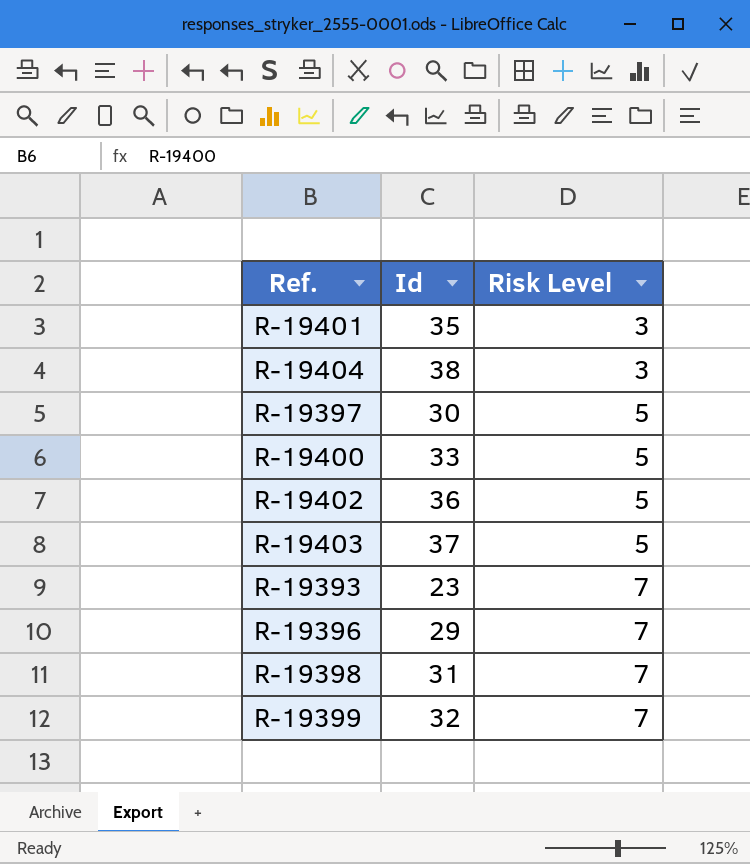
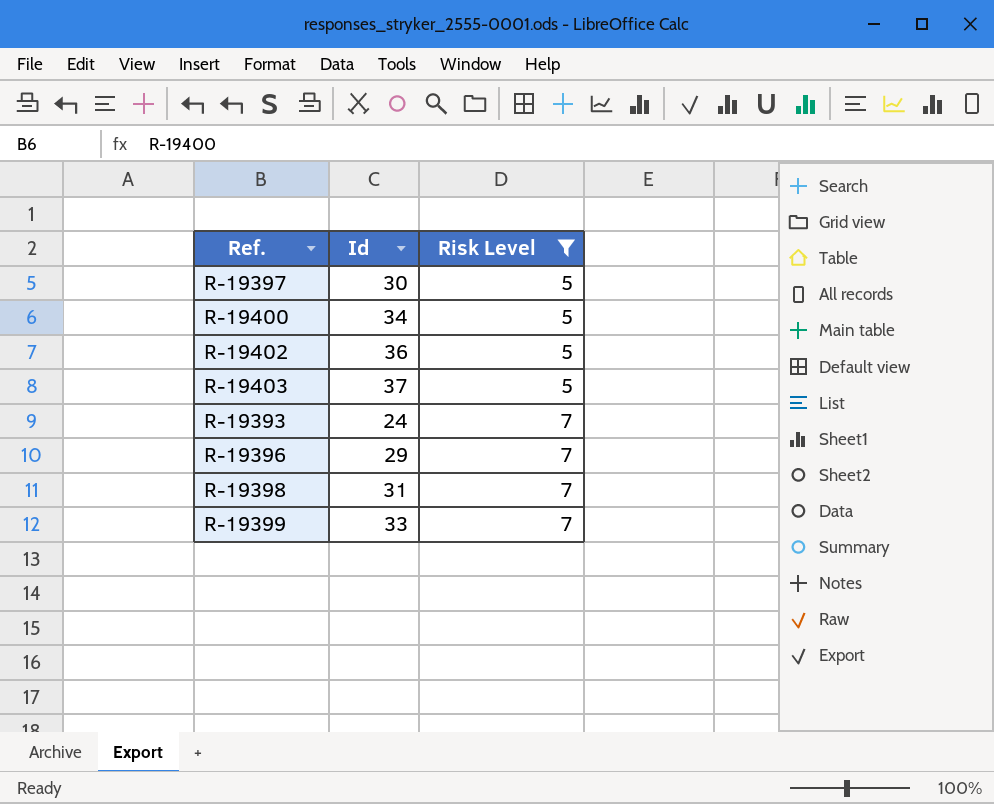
filter: none -> Risk Level != 3
R-19400 | Id: 33 -> 34
R-19393 | Id: 23 -> 24
R-19399 | Id: 32 -> 33

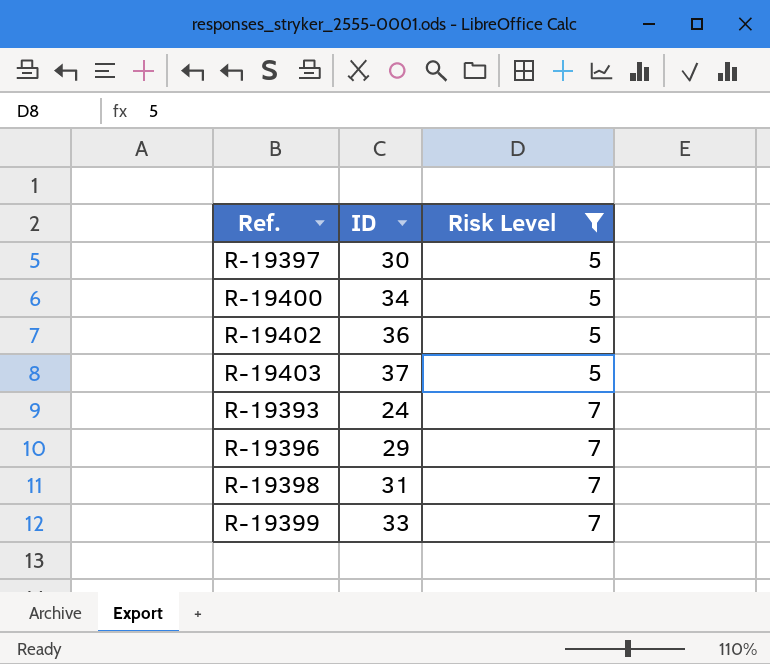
column name: Id -> ID

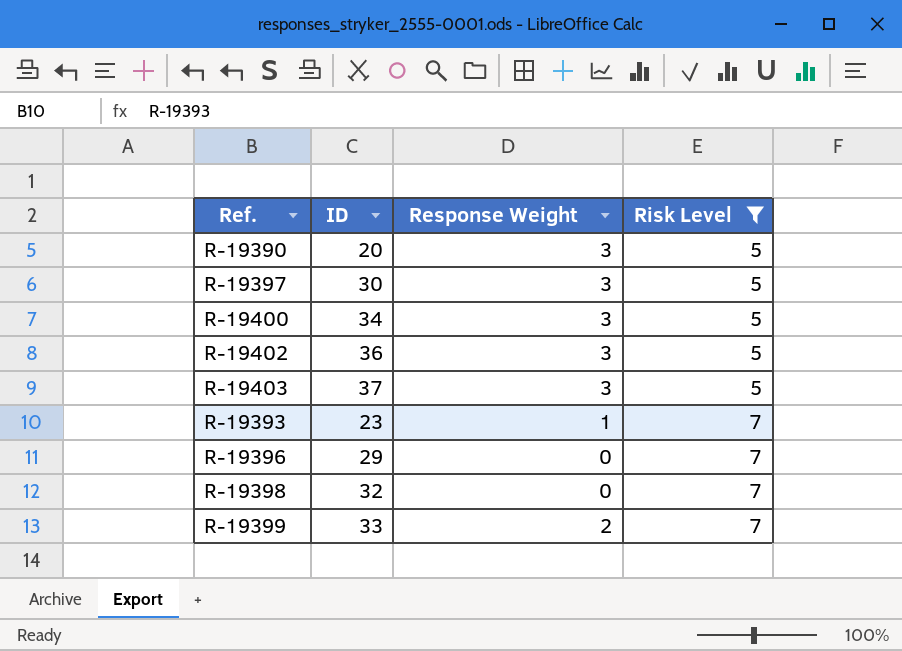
column Response Weight | position: none -> 3
row R-19390: none -> 20 | 3 | 5
R-19393 | ID: 24 -> 23
R-19398 | ID: 31 -> 32

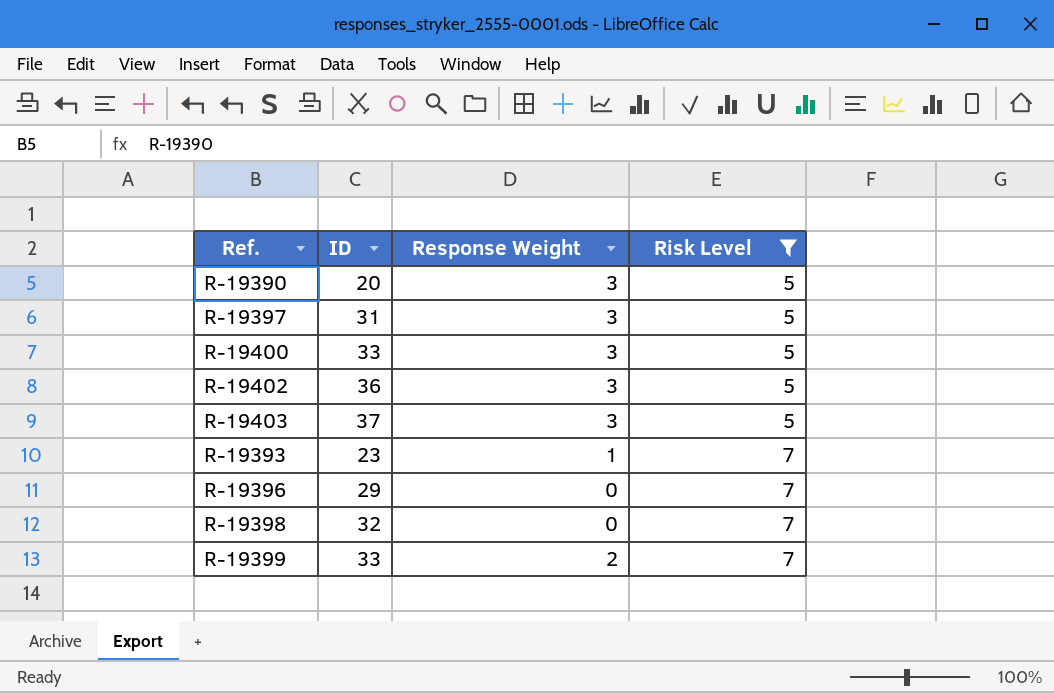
R-19397 | ID: 30 -> 31
R-19400 | ID: 34 -> 33

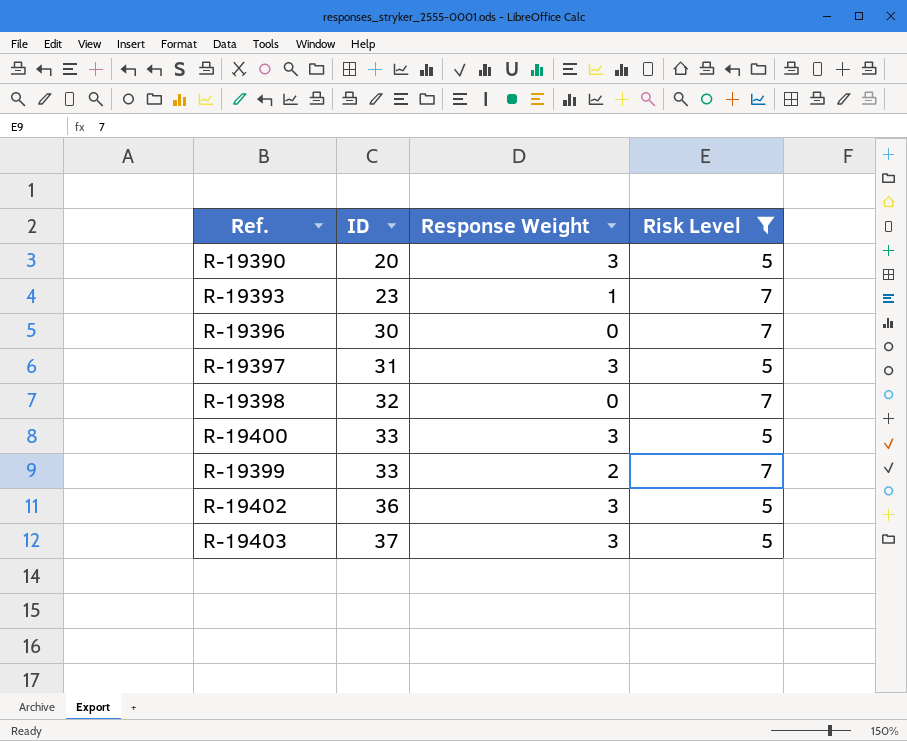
row order: Risk Level ascending -> ID ascending
R-19396 | ID: 29 -> 30

